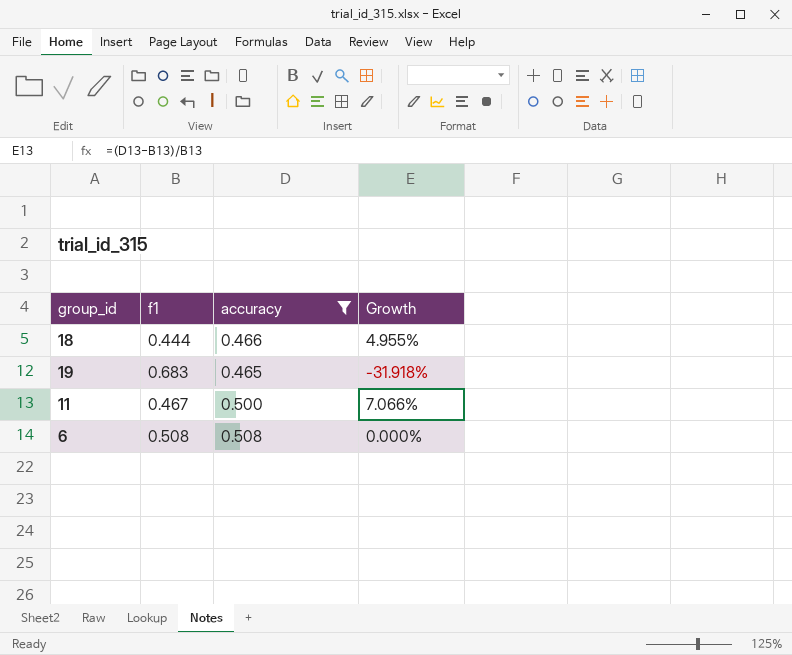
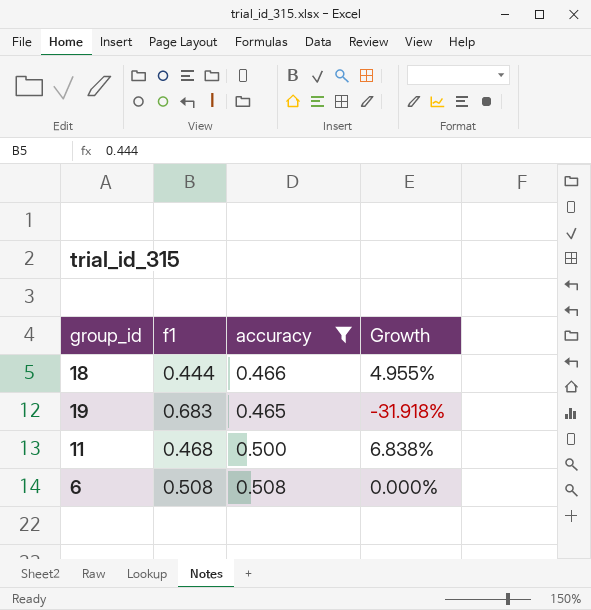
11 | f1: 0.467 -> 0.468
11 | Growth: 7.066% -> 6.838%

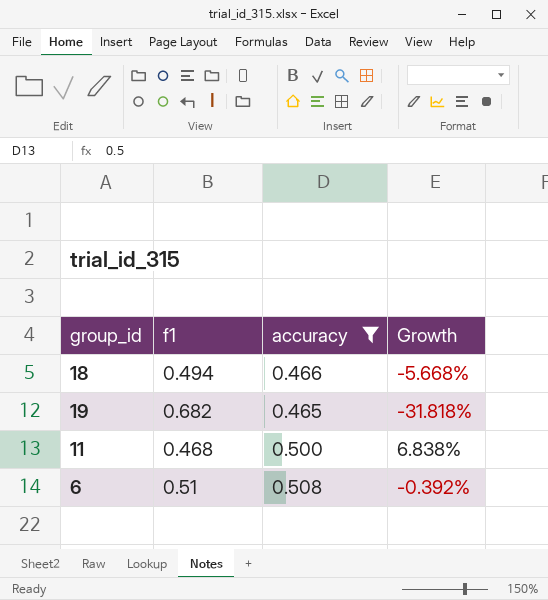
18 | f1: 0.444 -> 0.494
18 | Growth: 4.955% -> -5.668%
19 | f1: 0.683 -> 0.682
19 | Growth: -31.918% -> -31.818%
6 | f1: 0.508 -> 0.51
6 | Growth: 0.000% -> -0.392%

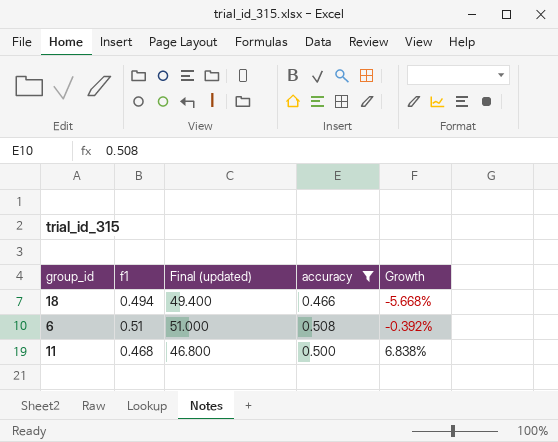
row order: none -> Growth ascending
column Final (updated) | formula: none -> [f1] * 100
row 19: 0.682 | 0.465 | -31.818% -> none

